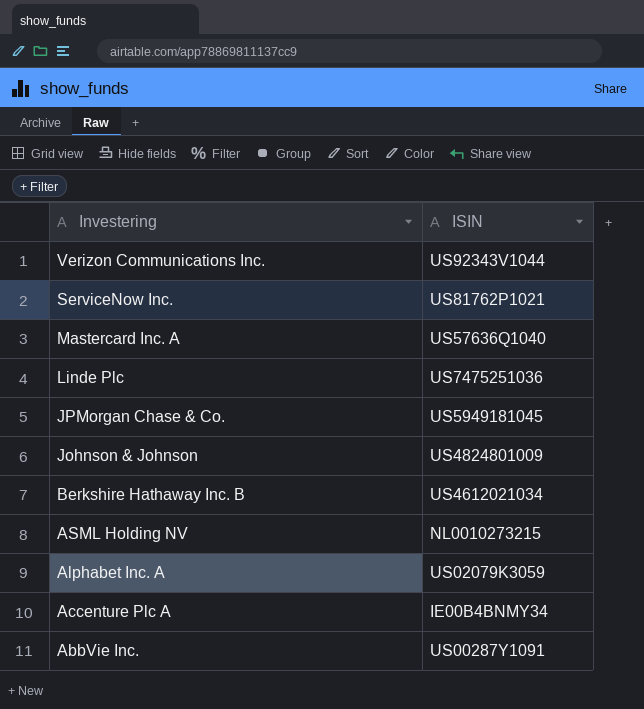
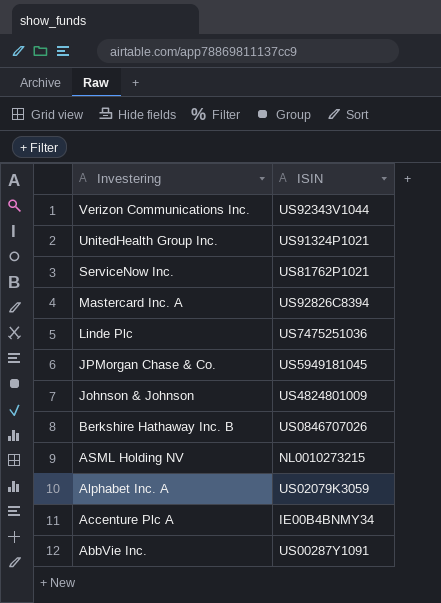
row UnitedHealth Group Inc.: none -> US91324P1021
Mastercard Inc. A | ISIN: US57636Q1040 -> US92826C8394
Berkshire Hathaway Inc. B | ISIN: US4612021034 -> US0846707026

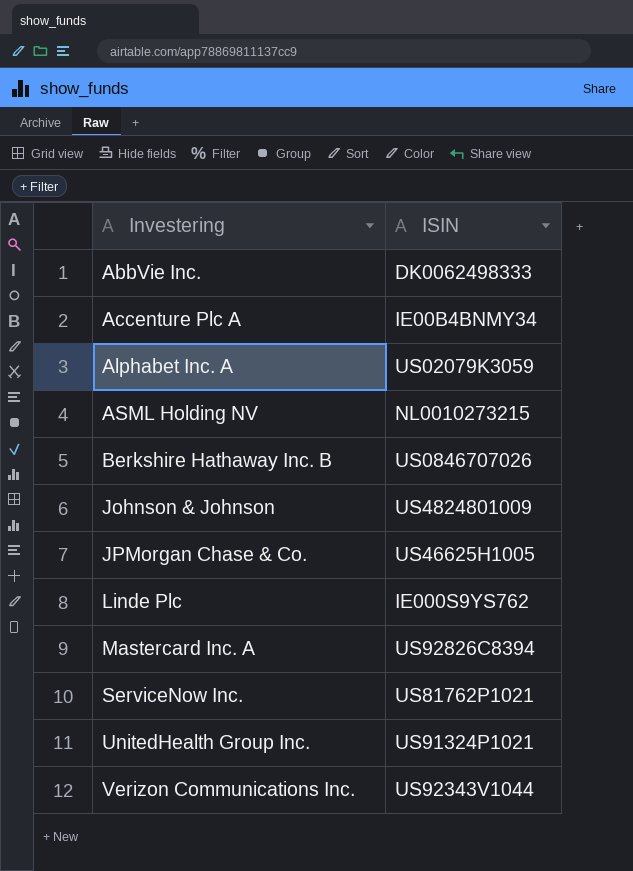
row order: Investering descending -> Investering ascending
AbbVie Inc. | ISIN: US00287Y1091 -> DK0062498333
JPMorgan Chase & Co. | ISIN: US5949181045 -> US46625H1005
Linde Plc | ISIN: US7475251036 -> IE000S9YS762

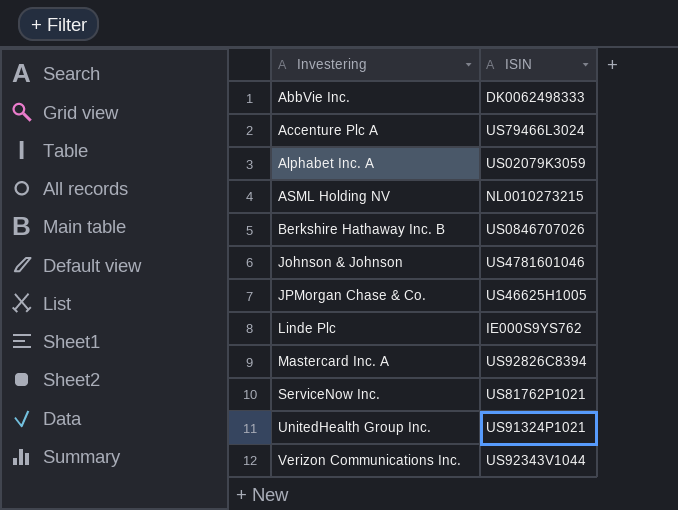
Accenture Plc A | ISIN: IE00B4BNMY34 -> US79466L3024
Johnson & Johnson | ISIN: US4824801009 -> US4781601046

